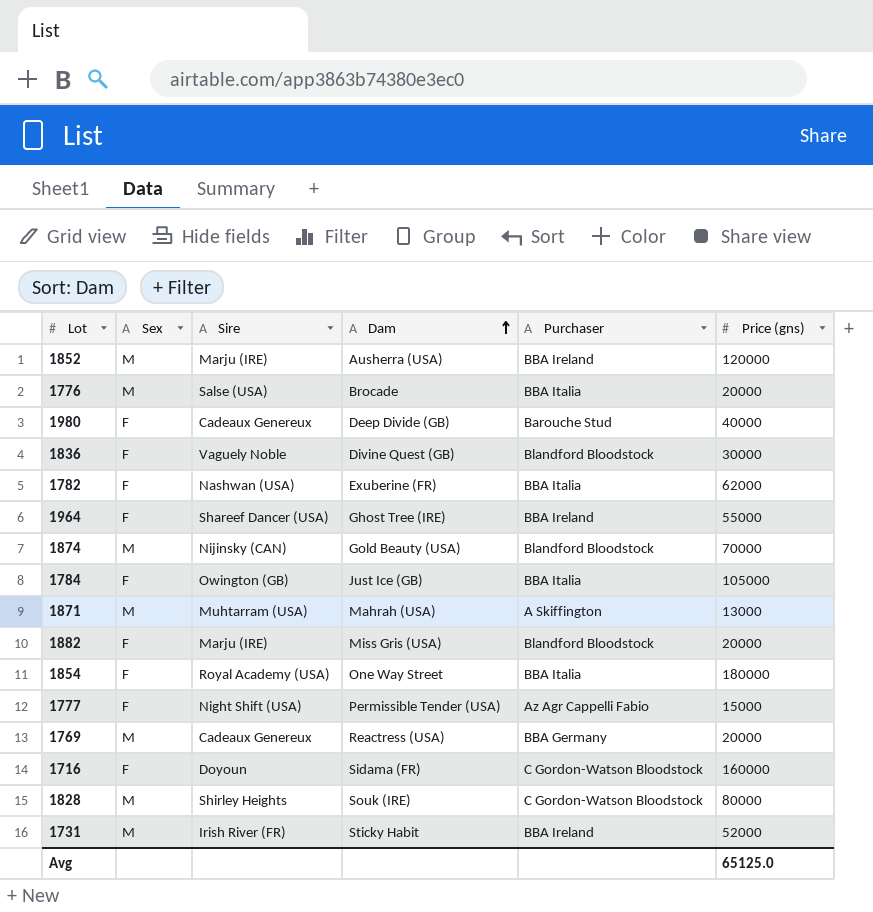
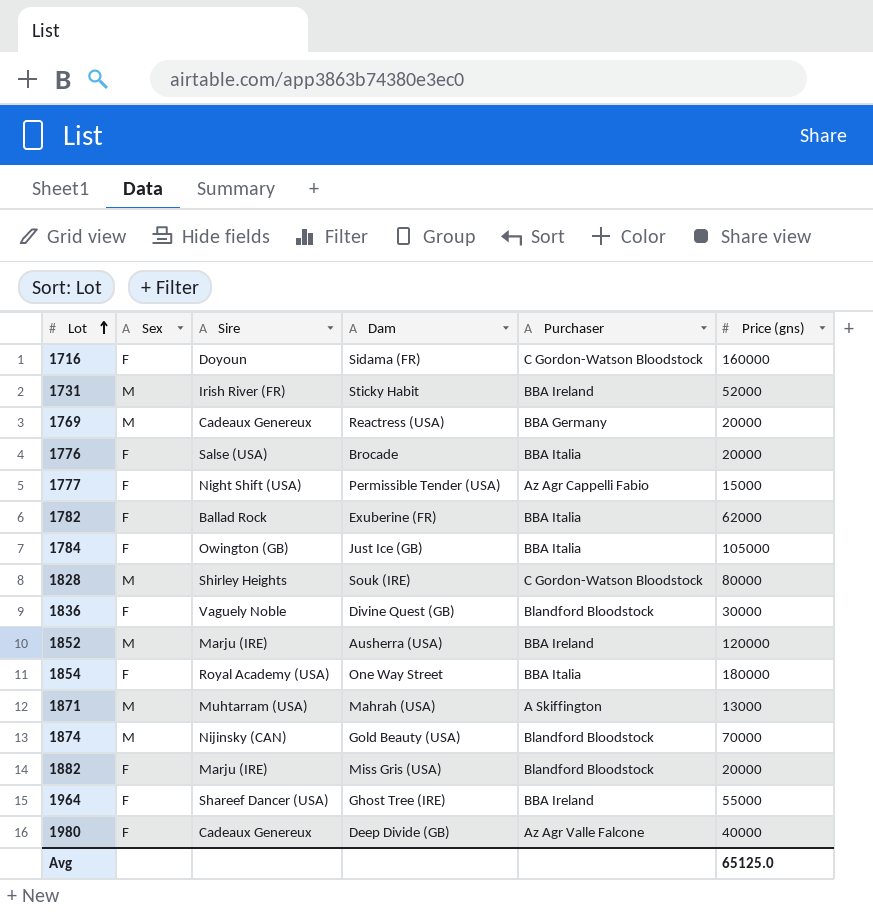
row order: Dam ascending -> Lot ascending
1776 | Sex: M -> F
1782 | Sire: Nashwan (USA) -> Ballad Rock
1980 | Purchaser: Barouche Stud -> Az Agr Valle Falcone

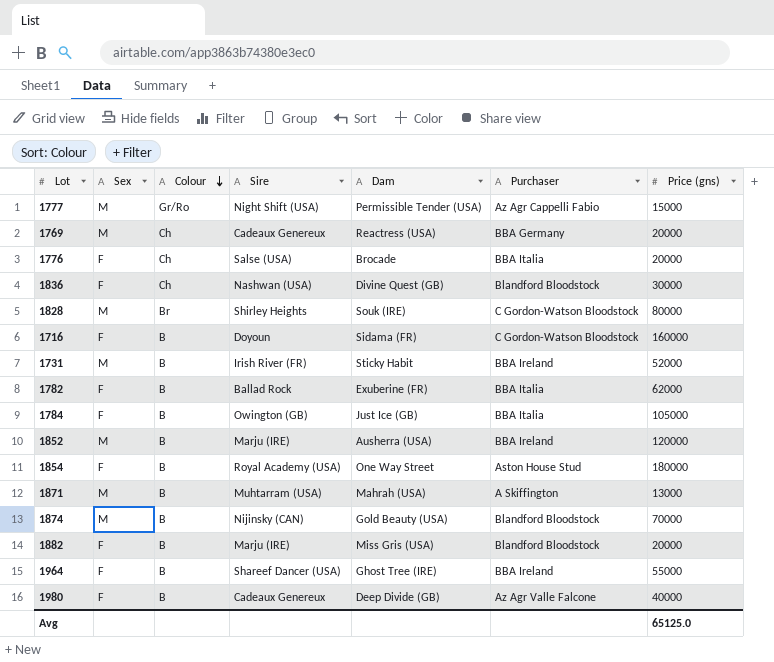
row order: Lot ascending -> Colour descending
column Colour | position: none -> 3
1777 | Sex: F -> M
1836 | Sire: Vaguely Noble -> Nashwan (USA)
1854 | Purchaser: BBA Italia -> Aston House Stud

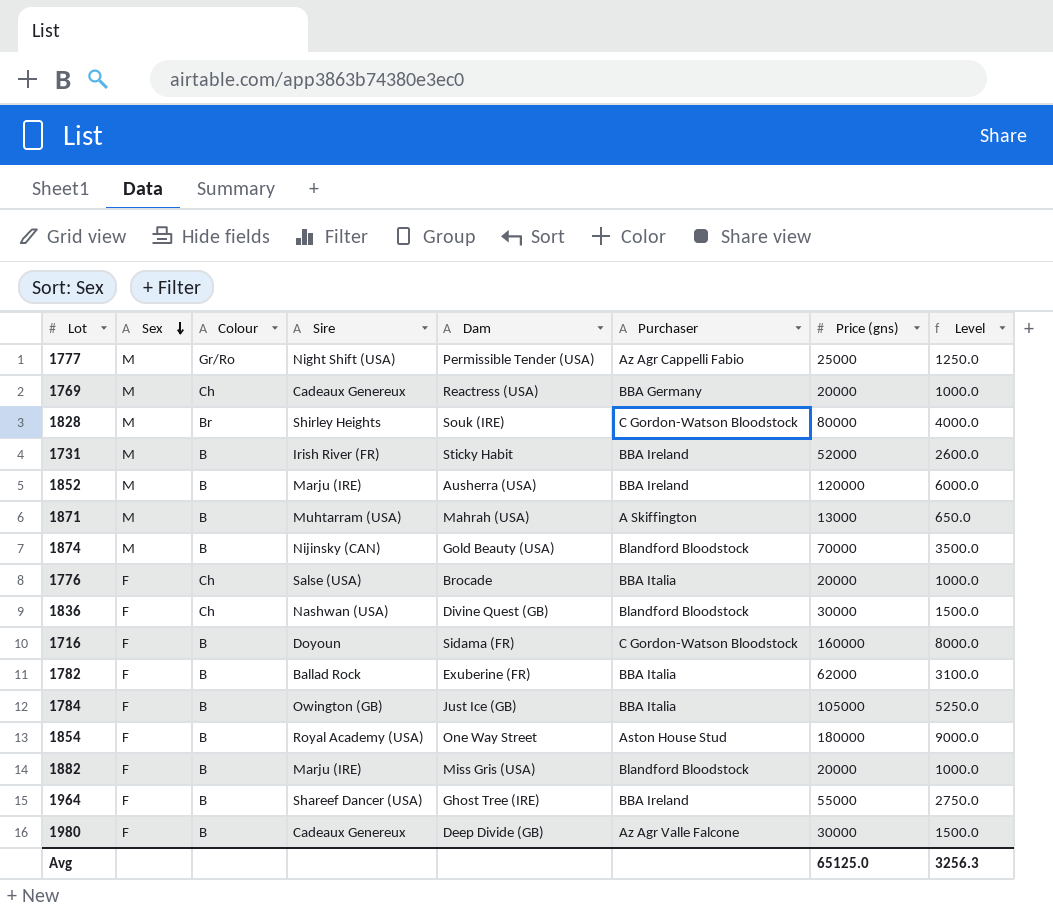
row order: Colour descending -> Sex descending
column Level | formula: none -> [Price (gns)] * 0.05
1777 | Price (gns): 15000 -> 25000
1980 | Price (gns): 40000 -> 30000

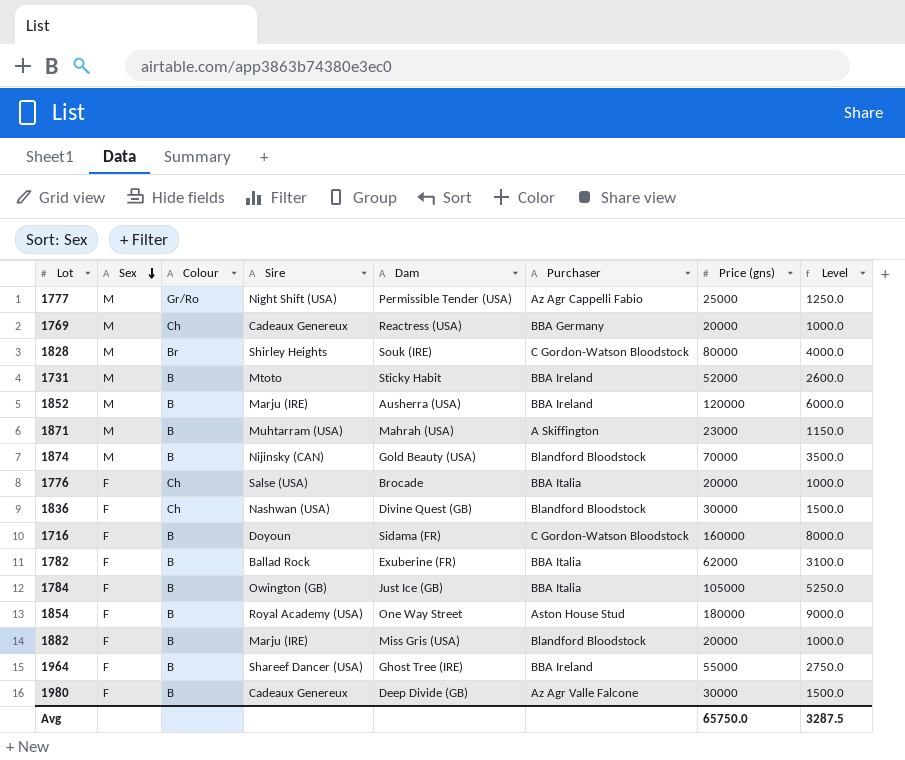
1731 | Sire: Irish River (FR) -> Mtoto
1871 | Price (gns): 13000 -> 23000
1871 | Level: 650.0 -> 1150.0
Avg | Price (gns): 65125.0 -> 65750.0
Avg | Level: 3256.3 -> 3287.5

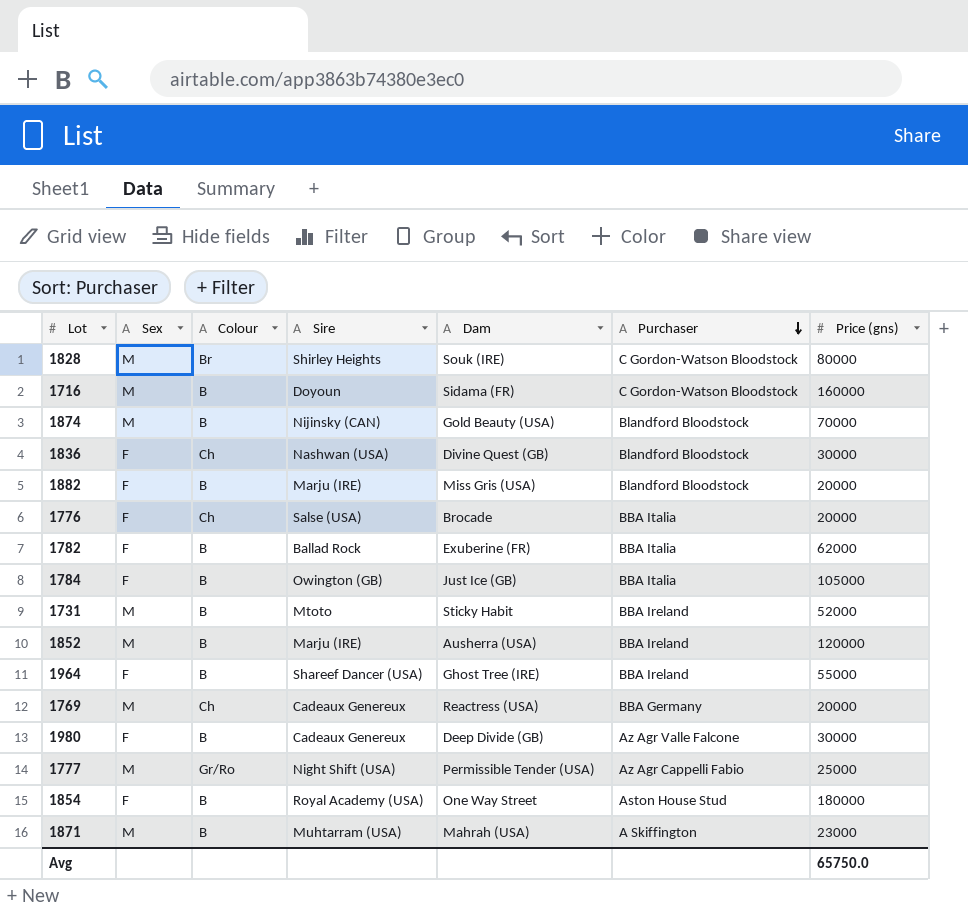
row order: Sex descending -> Purchaser descending
column Level | formula: [Price (gns)] * 0.05 -> none
1716 | Sex: F -> M

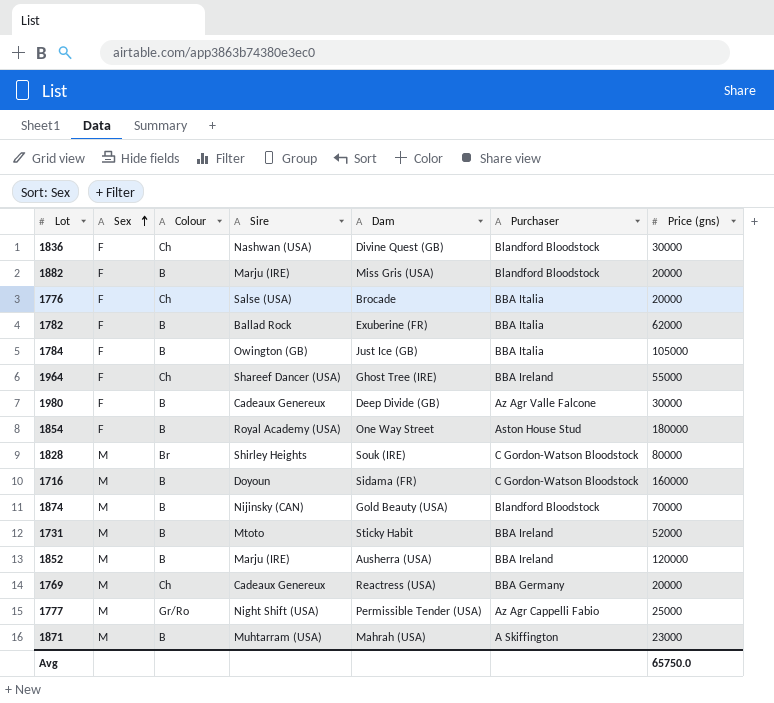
row order: Purchaser descending -> Sex ascending
1964 | Colour: B -> Ch

